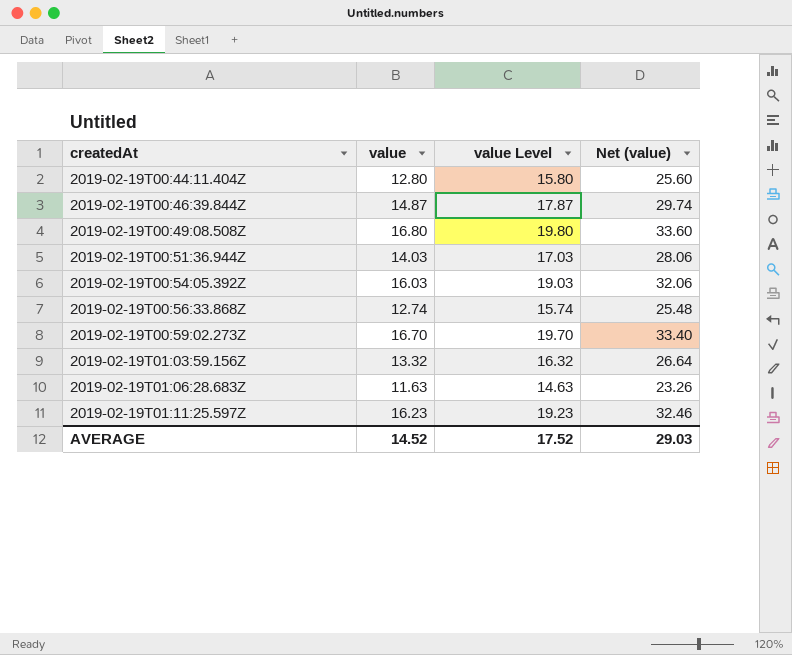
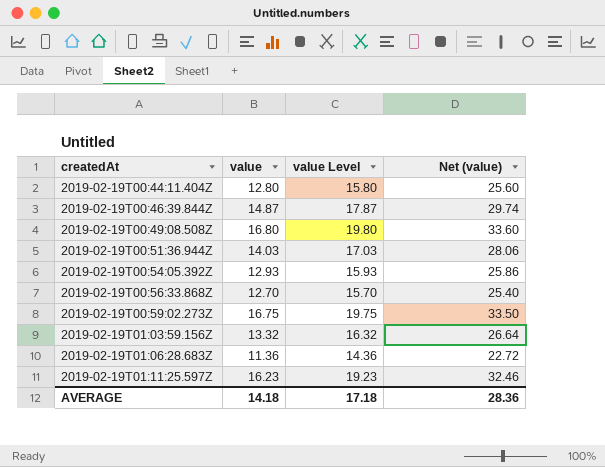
2019-02-19T00:54:05.392Z | value: 16.03 -> 12.93
2019-02-19T00:54:05.392Z | value Level: 19.03 -> 15.93
2019-02-19T00:54:05.392Z | Net (value): 32.06 -> 25.86
2019-02-19T00:56:33.868Z | value: 12.74 -> 12.70
2019-02-19T00:56:33.868Z | value Level: 15.74 -> 15.70
2019-02-19T00:56:33.868Z | Net (value): 25.48 -> 25.40
2019-02-19T00:59:02.273Z | value: 16.70 -> 16.75
2019-02-19T00:59:02.273Z | value Level: 19.70 -> 19.75
2019-02-19T00:59:02.273Z | Net (value): 33.40 -> 33.50
2019-02-19T01:06:28.683Z | value: 11.63 -> 11.36
2019-02-19T01:06:28.683Z | value Level: 14.63 -> 14.36
2019-02-19T01:06:28.683Z | Net (value): 23.26 -> 22.72
AVERAGE | value: 14.52 -> 14.18
AVERAGE | value Level: 17.52 -> 17.18
AVERAGE | Net (value): 29.03 -> 28.36

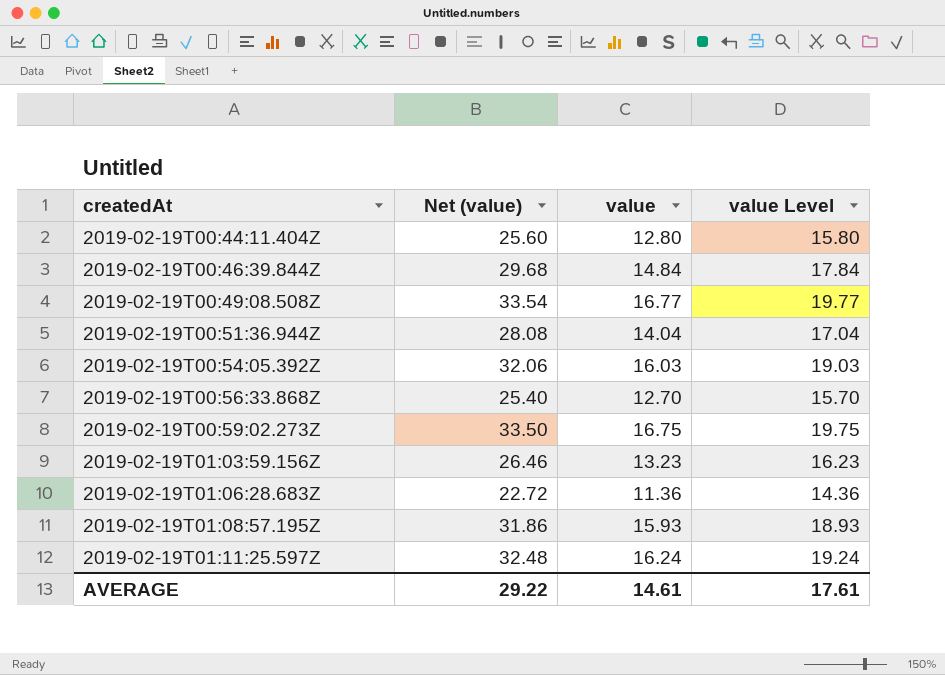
column Net (value) | position: 4 -> 2
2019-02-19T00:46:39.844Z | Net (value): 29.74 -> 29.68
2019-02-19T00:46:39.844Z | value: 14.87 -> 14.84
2019-02-19T00:46:39.844Z | value Level: 17.87 -> 17.84
2019-02-19T00:49:08.508Z | Net (value): 33.60 -> 33.54
2019-02-19T00:49:08.508Z | value: 16.80 -> 16.77
2019-02-19T00:49:08.508Z | value Level: 19.80 -> 19.77
2019-02-19T00:51:36.944Z | Net (value): 28.06 -> 28.08
2019-02-19T00:51:36.944Z | value: 14.03 -> 14.04
2019-02-19T00:51:36.944Z | value Level: 17.03 -> 17.04
2019-02-19T00:54:05.392Z | Net (value): 25.86 -> 32.06
2019-02-19T00:54:05.392Z | value: 12.93 -> 16.03
2019-02-19T00:54:05.392Z | value Level: 15.93 -> 19.03
2019-02-19T01:03:59.156Z | Net (value): 26.64 -> 26.46
2019-02-19T01:03:59.156Z | value: 13.32 -> 13.23
2019-02-19T01:03:59.156Z | value Level: 16.32 -> 16.23
row 2019-02-19T01:08:57.195Z: none -> 31.86 | 15.93 | 18.93
2019-02-19T01:11:25.597Z | Net (value): 32.46 -> 32.48
2019-02-19T01:11:25.597Z | value: 16.23 -> 16.24
2019-02-19T01:11:25.597Z | value Level: 19.23 -> 19.24
AVERAGE | Net (value): 28.36 -> 29.22
AVERAGE | value: 14.18 -> 14.61
AVERAGE | value Level: 17.18 -> 17.61

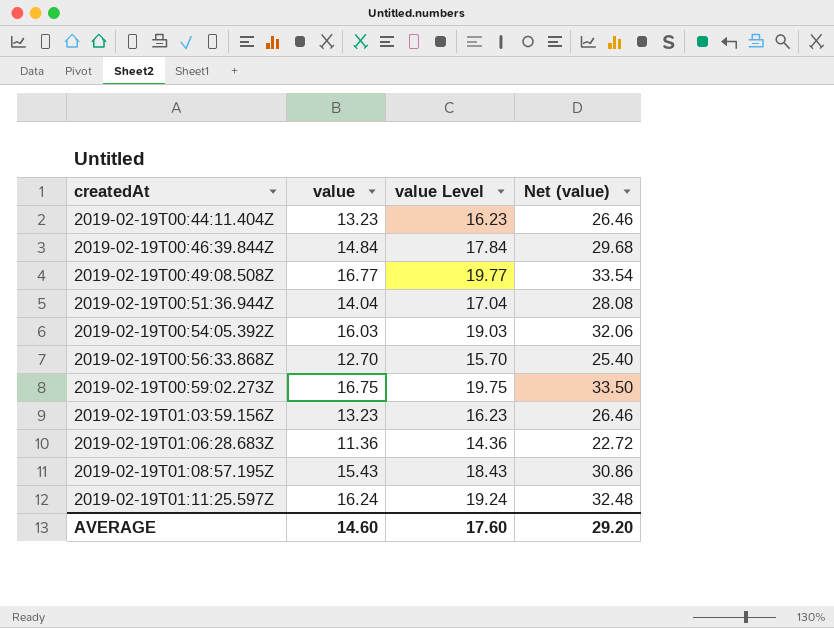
column Net (value) | position: 2 -> 4
2019-02-19T00:44:11.404Z | value: 12.80 -> 13.23
2019-02-19T00:44:11.404Z | value Level: 15.80 -> 16.23
2019-02-19T00:44:11.404Z | Net (value): 25.60 -> 26.46
2019-02-19T01:08:57.195Z | value: 15.93 -> 15.43
2019-02-19T01:08:57.195Z | value Level: 18.93 -> 18.43
2019-02-19T01:08:57.195Z | Net (value): 31.86 -> 30.86
AVERAGE | value: 14.61 -> 14.60
AVERAGE | value Level: 17.61 -> 17.60
AVERAGE | Net (value): 29.22 -> 29.20

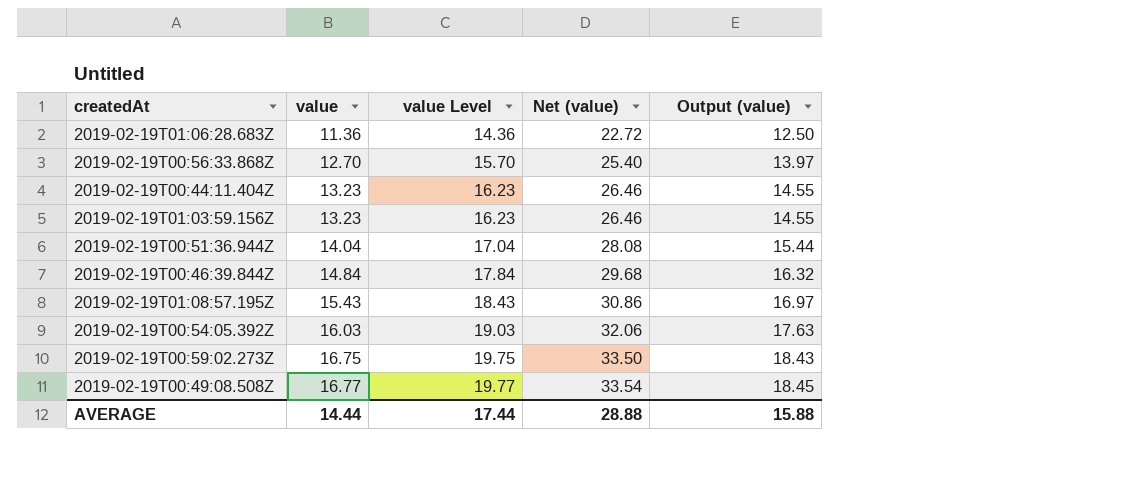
row order: createdAt ascending -> value ascending
column Output (value) | formula: none -> [value] * 1.1
row 2019-02-19T01:11:25.597Z: 16.24 | 19.24 | 32.48 -> none
AVERAGE | value: 14.60 -> 14.44
AVERAGE | value Level: 17.60 -> 17.44
AVERAGE | Net (value): 29.20 -> 28.88

